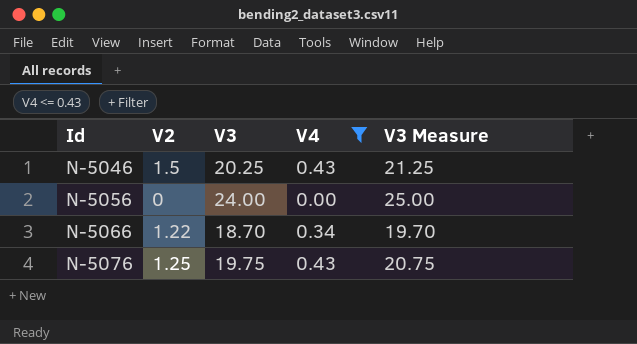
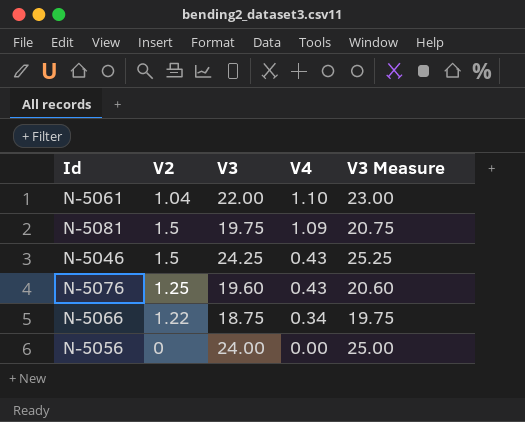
filter: V4 <= 0.43 -> none
row order: Id ascending -> V4 descending
N-5046 | V3: 20.25 -> 24.25
N-5046 | V3 Measure: 21.25 -> 25.25
N-5076 | V3: 19.75 -> 19.60
N-5076 | V3 Measure: 20.75 -> 20.60
N-5066 | V3: 18.70 -> 18.75
N-5066 | V3 Measure: 19.70 -> 19.75

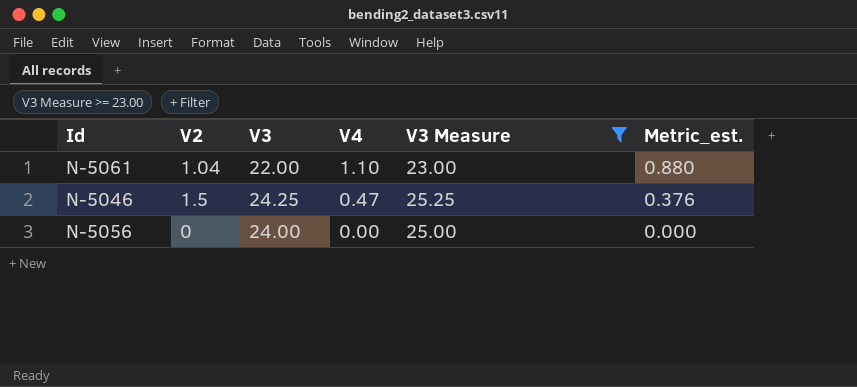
filter: none -> V3 Measure >= 23.00
column Metric_est. | formula: none -> [V4] * 0.8
N-5046 | V4: 0.43 -> 0.47

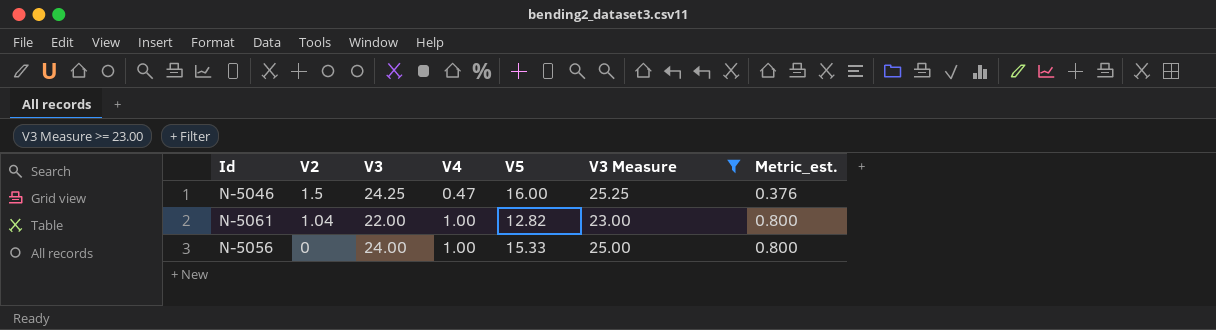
row order: V4 descending -> V2 descending
column V5 | position: none -> 5
N-5061 | V4: 1.10 -> 1.00
N-5061 | Metric_est.: 0.880 -> 0.800
N-5056 | V4: 0.00 -> 1.00
N-5056 | Metric_est.: 0.000 -> 0.800

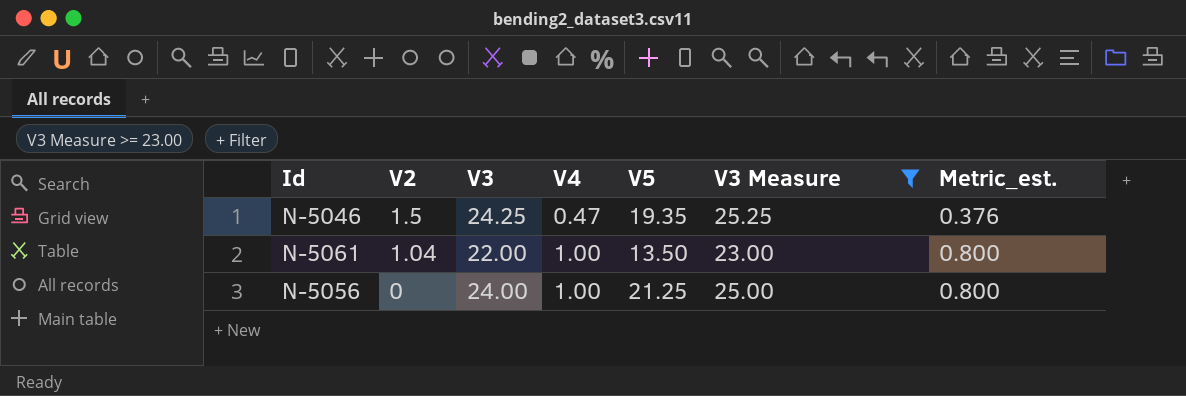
N-5046 | V5: 16.00 -> 19.35
N-5061 | V5: 12.82 -> 13.50
N-5056 | V5: 15.33 -> 21.25

